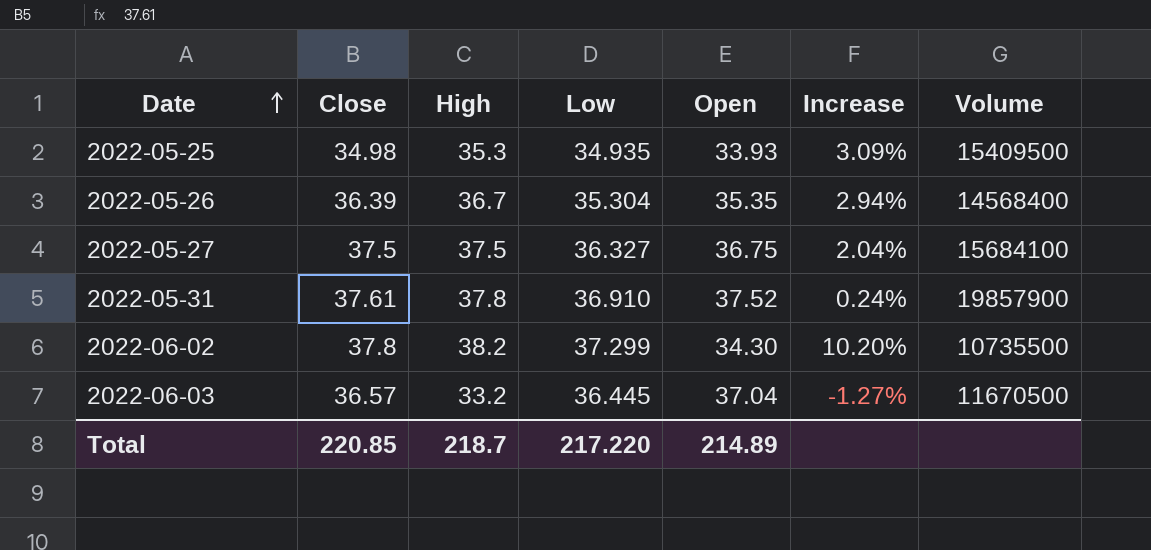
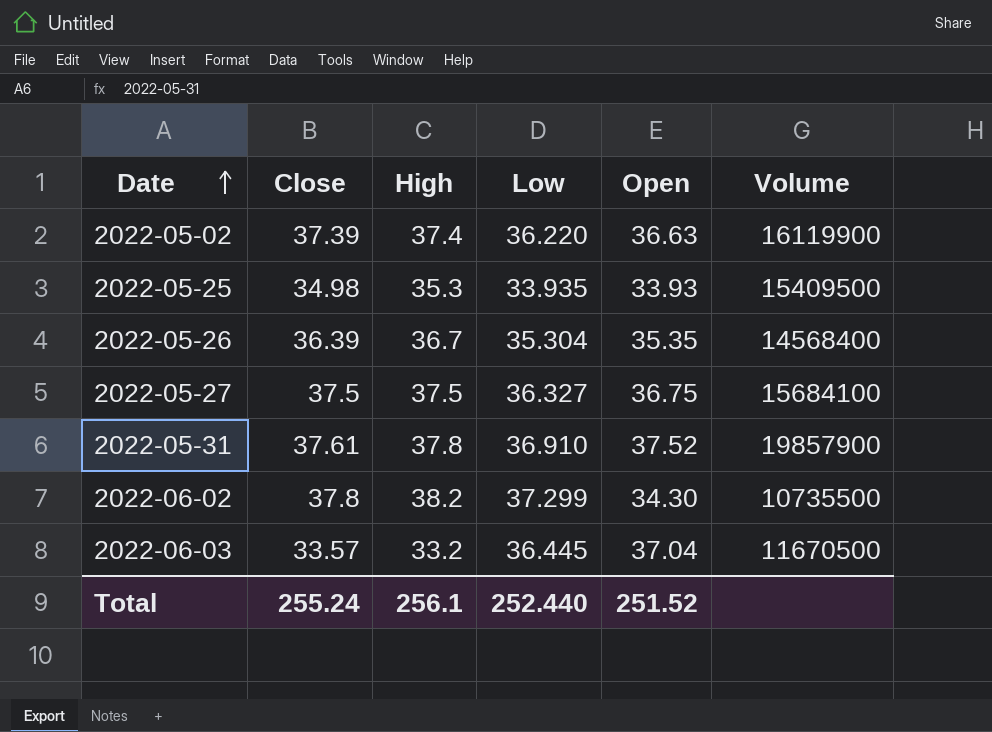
column Increase | formula: ([Close] - [Open]) / [Open] -> none
row 2022-05-02: none -> 37.39 | 37.4 | 36.220 | 36.63 | 16119900
2022-05-25 | Low: 34.935 -> 33.935
2022-06-03 | Close: 36.57 -> 33.57
Total | Close: 220.85 -> 255.24
Total | High: 218.7 -> 256.1
Total | Low: 217.220 -> 252.440
Total | Open: 214.89 -> 251.52

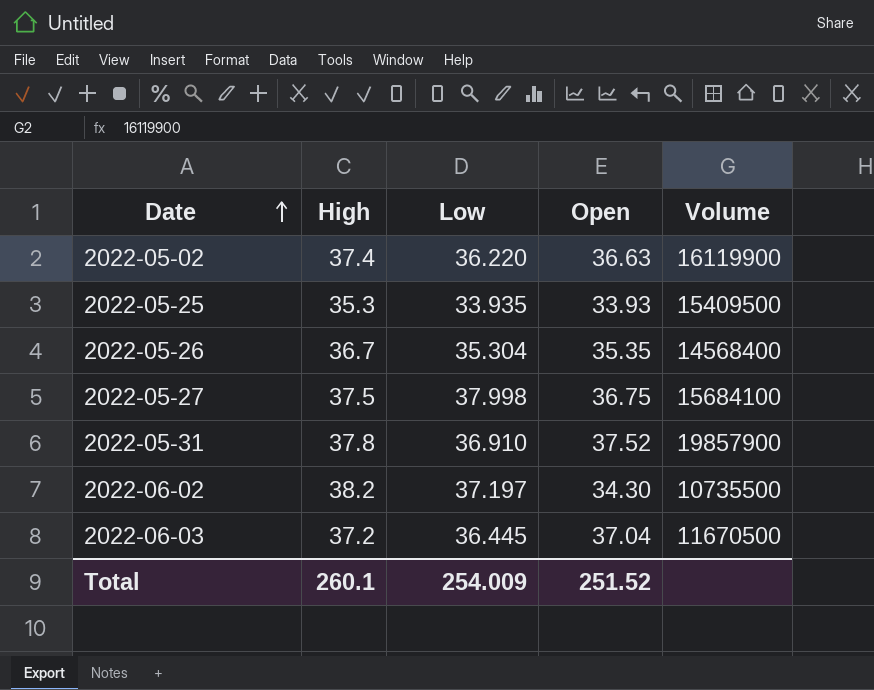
column Close | position: 2 -> none
2022-05-27 | Low: 36.327 -> 37.998
2022-06-02 | Low: 37.299 -> 37.197
2022-06-03 | High: 33.2 -> 37.2
Total | High: 256.1 -> 260.1
Total | Low: 252.440 -> 254.009

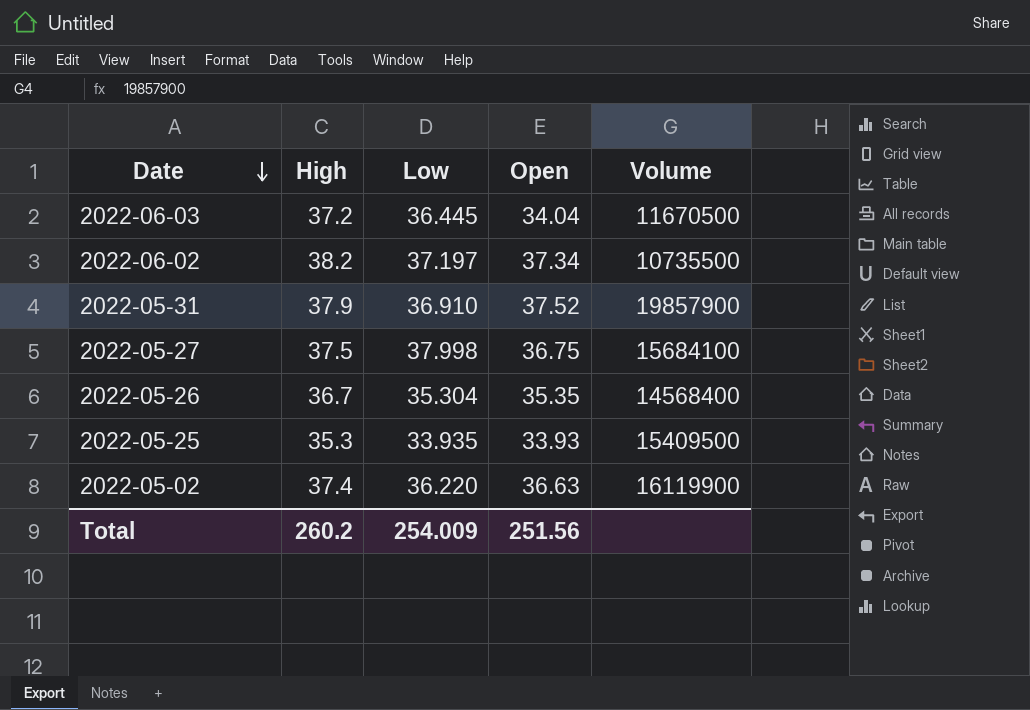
row order: Date ascending -> Date descending
2022-06-03 | Open: 37.04 -> 34.04
2022-06-02 | Open: 34.30 -> 37.34
2022-05-31 | High: 37.8 -> 37.9
Total | High: 260.1 -> 260.2
Total | Open: 251.52 -> 251.56

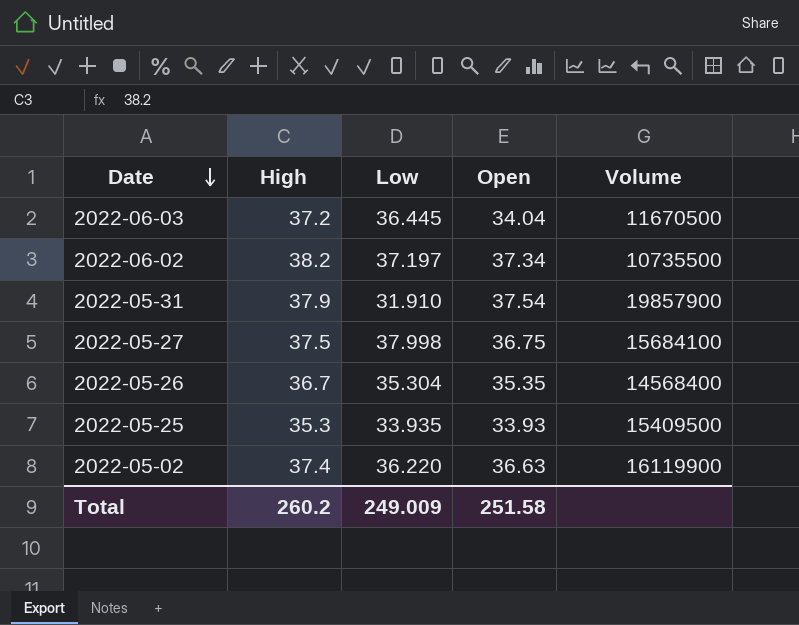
2022-05-31 | Low: 36.910 -> 31.910
2022-05-31 | Open: 37.52 -> 37.54
Total | Low: 254.009 -> 249.009
Total | Open: 251.56 -> 251.58

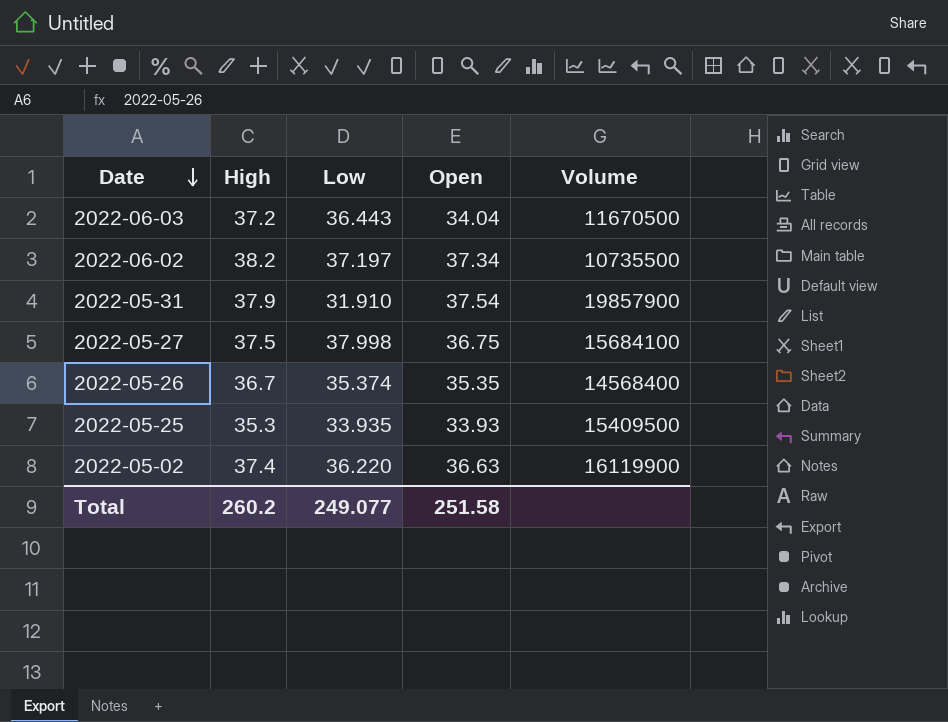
2022-06-03 | Low: 36.445 -> 36.443
2022-05-26 | Low: 35.304 -> 35.374
Total | Low: 249.009 -> 249.077

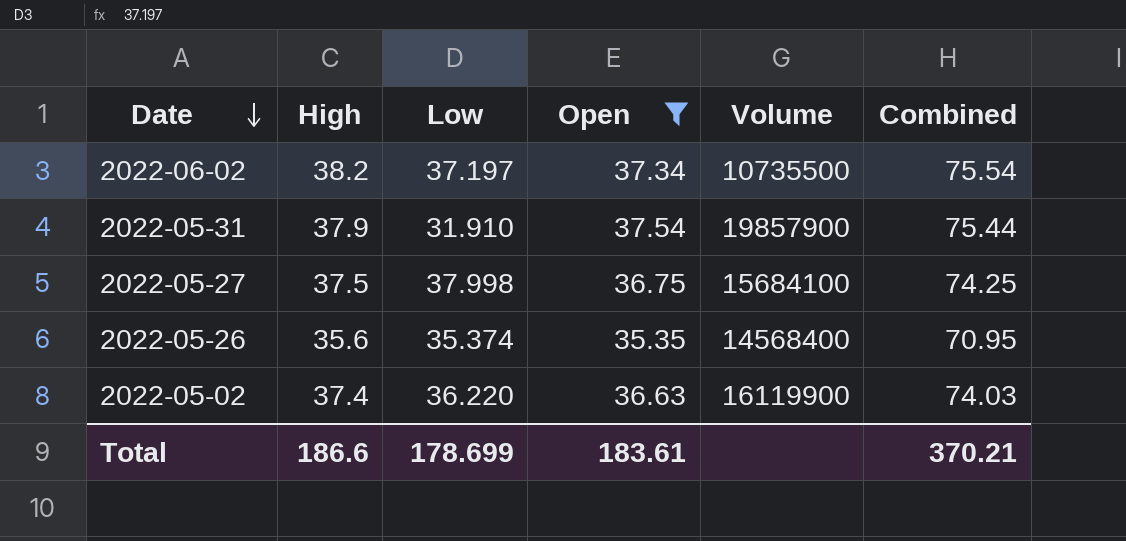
filter: none -> Open >= 35.35
column Combined | formula: none -> [High] + [Open]
2022-05-26 | High: 36.7 -> 35.6
Total | High: 260.2 -> 186.6
Total | Low: 249.077 -> 178.699
Total | Open: 251.58 -> 183.61

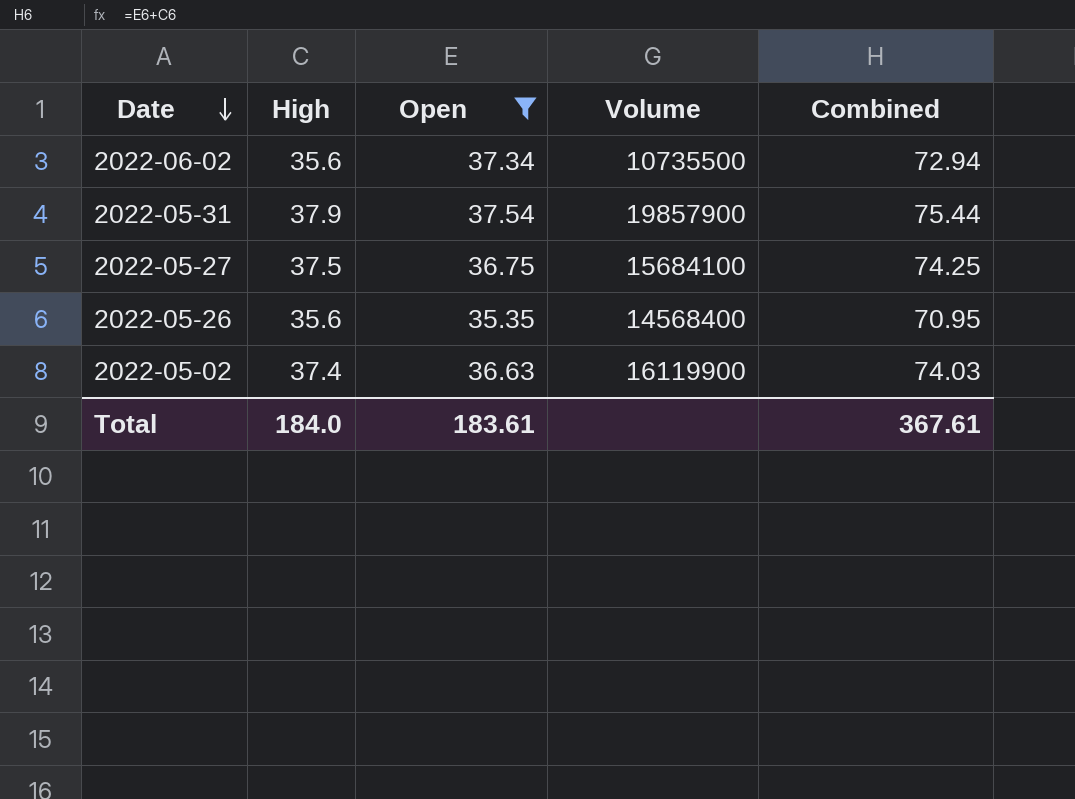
column Low | position: 3 -> none
2022-06-02 | High: 38.2 -> 35.6
2022-06-02 | Combined: 75.54 -> 72.94
Total | High: 186.6 -> 184.0
Total | Combined: 370.21 -> 367.61

